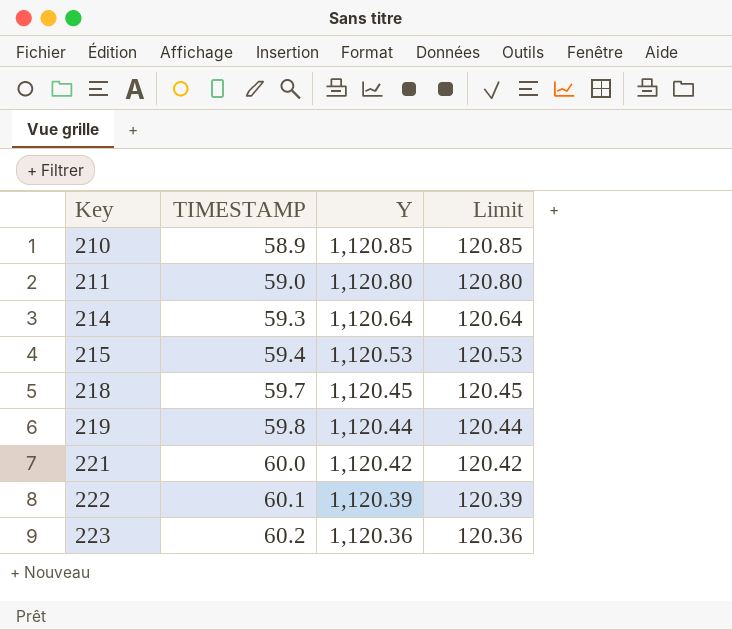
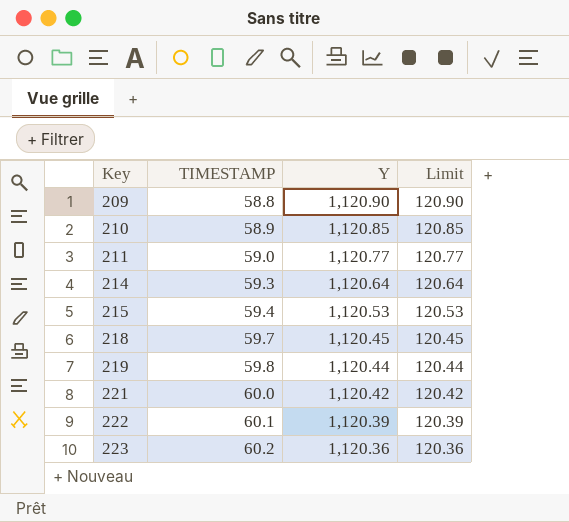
row 209: none -> 58.8 | 1,120.90 | 120.90
211 | Y: 1,120.80 -> 1,120.77
211 | Limit: 120.80 -> 120.77

